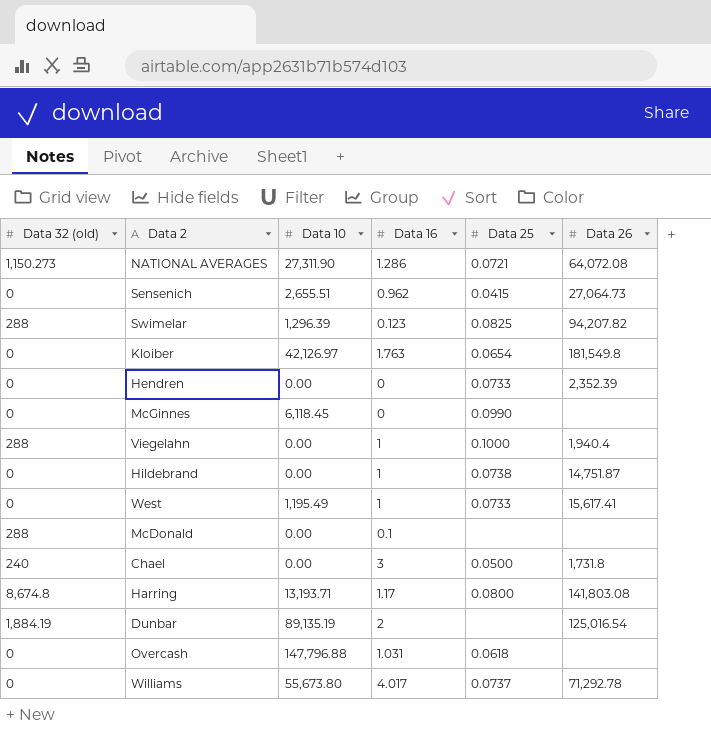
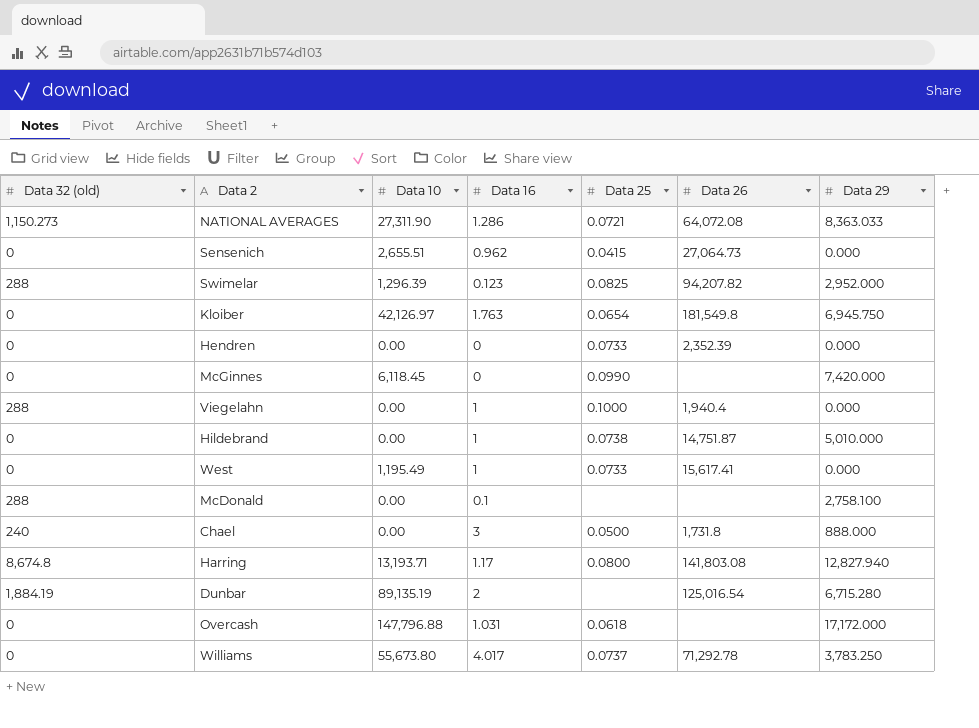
column Data 29 | position: none -> 7

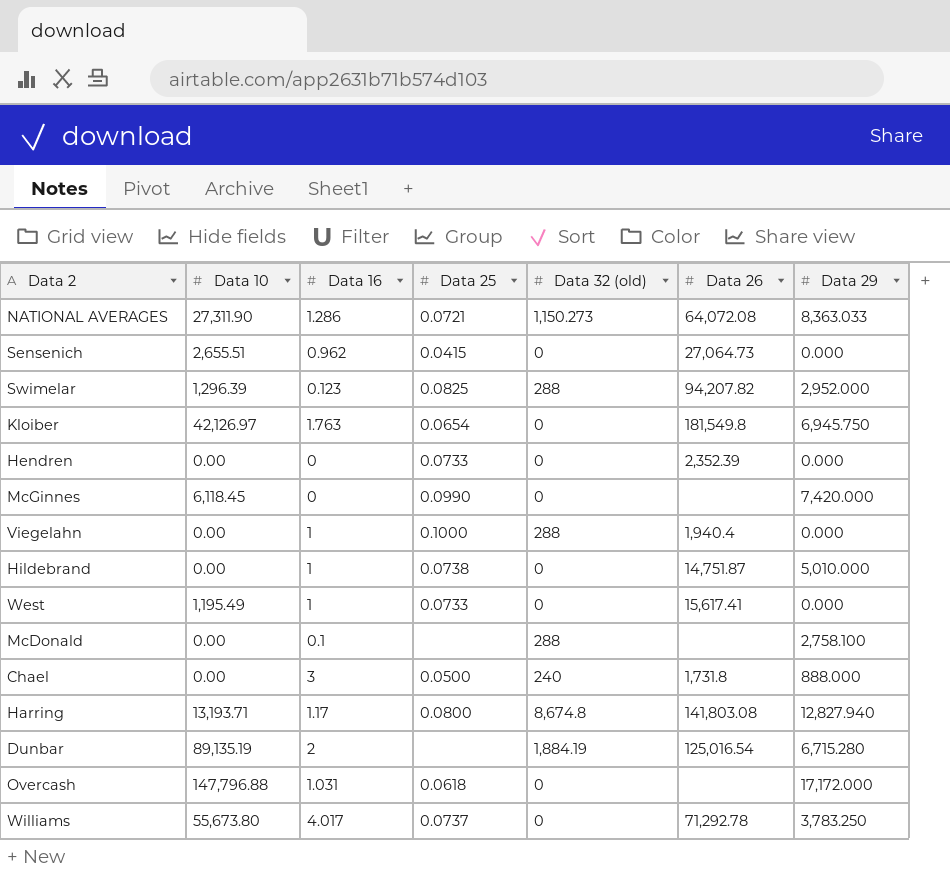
column Data 32 (old) | position: 1 -> 5

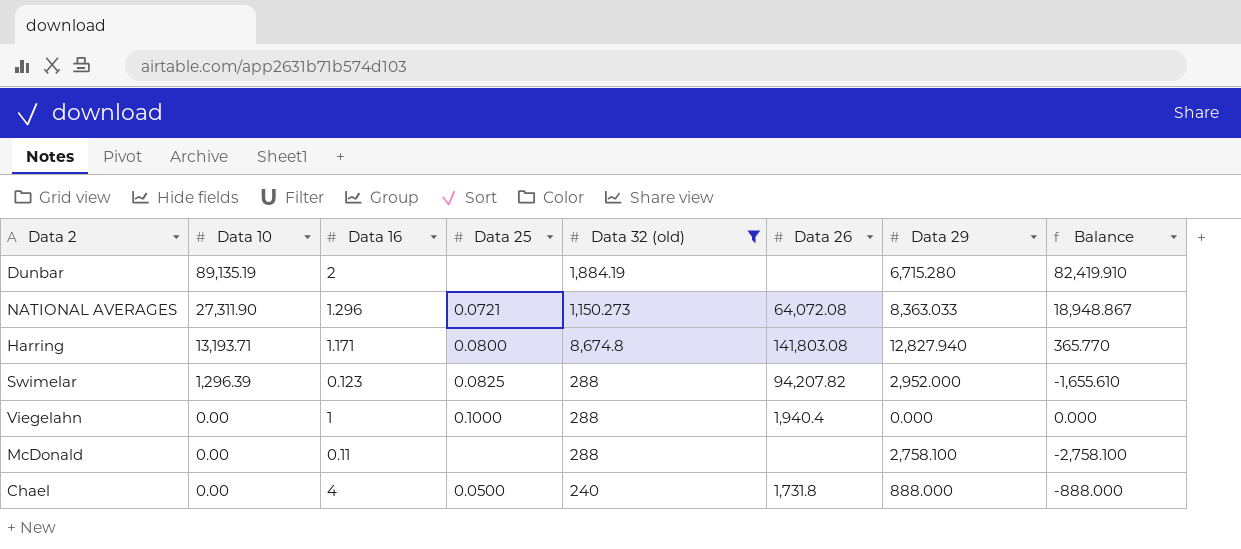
filter: none -> Data 32 (old) != 0
row order: none -> Data 10 descending
column Balance | formula: none -> [Data 10] - [Data 29]
Dunbar | Data 26: 125,016.54 -> none
NATIONAL AVERAGES | Data 16: 1.286 -> 1.296
Harring | Data 16: 1.17 -> 1.171
McDonald | Data 16: 0.1 -> 0.11
Chael | Data 16: 3 -> 4

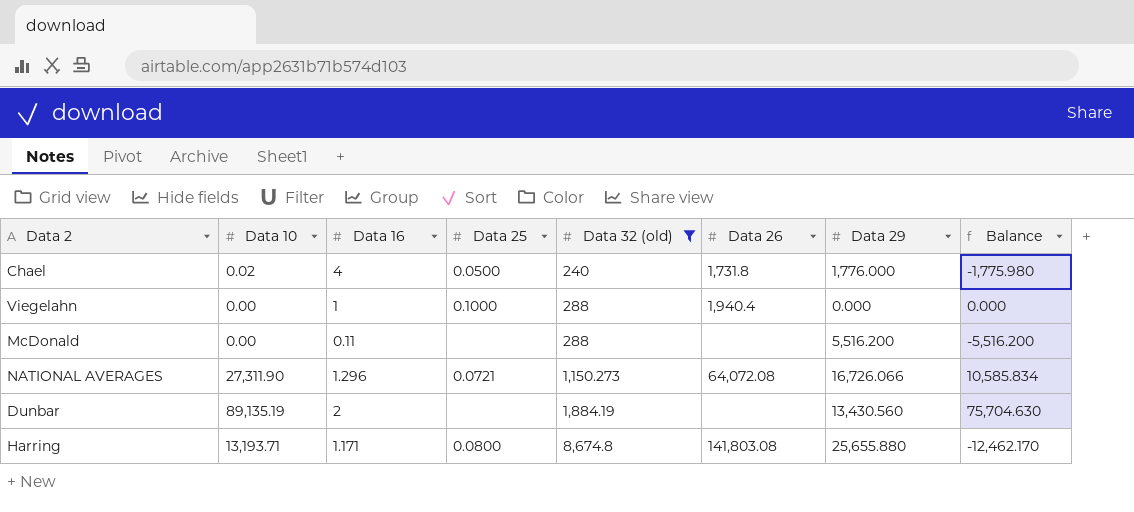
row order: Data 10 descending -> Data 32 (old) ascending
row Swimelar: 1,296.39 | 0.123 | 0.0825 | 288 | 94,207.82 | 2,952.000 | -1,655.610 -> none
Chael | Data 10: 0.00 -> 0.02
Chael | Data 29: 888.000 -> 1,776.000
Chael | Balance: -888.000 -> -1,775.980
McDonald | Data 29: 2,758.100 -> 5,516.200
McDonald | Balance: -2,758.100 -> -5,516.200
NATIONAL AVERAGES | Data 29: 8,363.033 -> 16,726.066
NATIONAL AVERAGES | Balance: 18,948.867 -> 10,585.834
Dunbar | Data 29: 6,715.280 -> 13,430.560
Dunbar | Balance: 82,419.910 -> 75,704.630
Harring | Data 29: 12,827.940 -> 25,655.880
Harring | Balance: 365.770 -> -12,462.170

